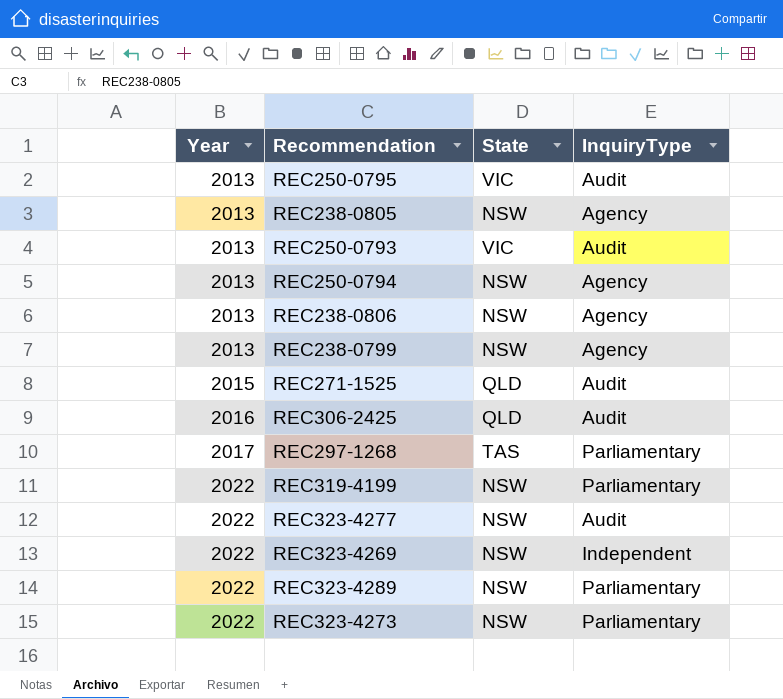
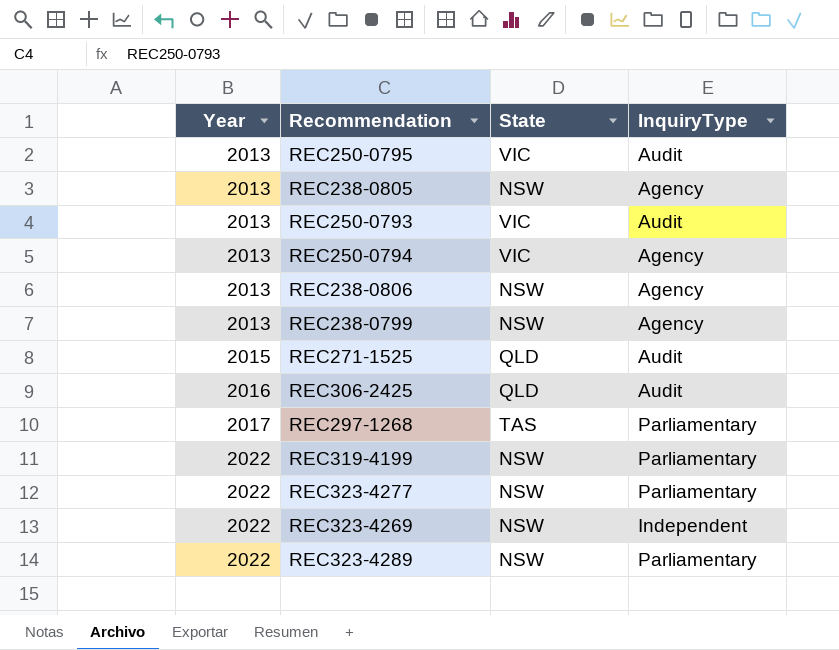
row REC323-4273: 2022 | NSW | Parliamentary -> none
REC250-0794 | State: NSW -> VIC
REC323-4277 | InquiryType: Audit -> Parliamentary

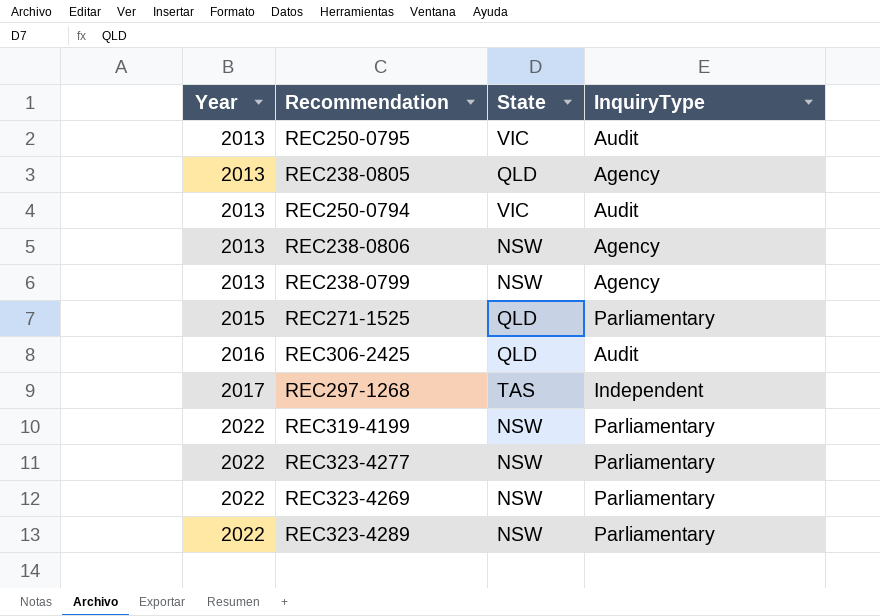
row REC250-0793: 2013 | VIC | Audit -> none
REC238-0805 | State: NSW -> QLD
REC250-0794 | InquiryType: Agency -> Audit
REC271-1525 | InquiryType: Audit -> Parliamentary
REC297-1268 | InquiryType: Parliamentary -> Independent
REC323-4269 | InquiryType: Independent -> Parliamentary

